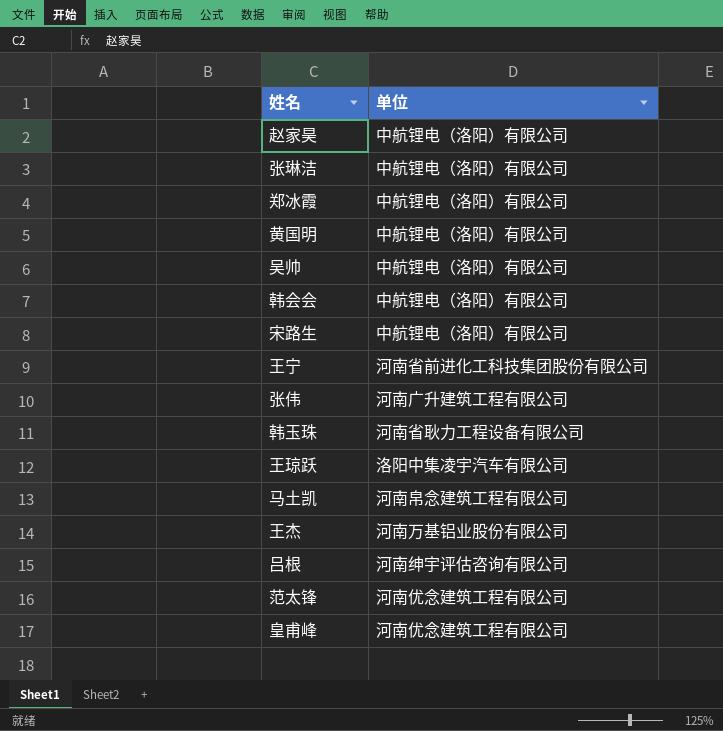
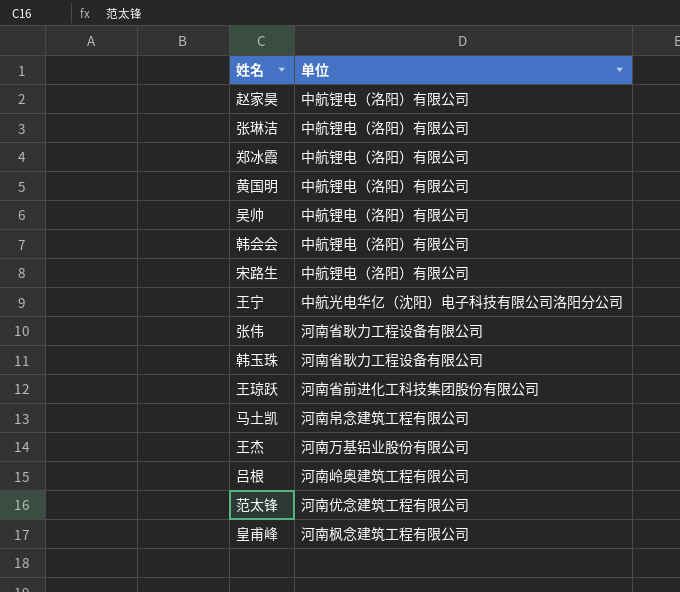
王宁 | 单位: 河南省前进化工科技集团股份有限公司 -> 中航光电华亿（沈阳）电子科技有限公司洛阳分公司
张伟 | 单位: 河南广升建筑工程有限公司 -> 河南省耿力工程设备有限公司
王琼跃 | 单位: 洛阳中集凌宇汽车有限公司 -> 河南省前进化工科技集团股份有限公司
吕根 | 单位: 河南绅宇评估咨询有限公司 -> 河南岭奥建筑工程有限公司
皇甫峰 | 单位: 河南优念建筑工程有限公司 -> 河南枫念建筑工程有限公司

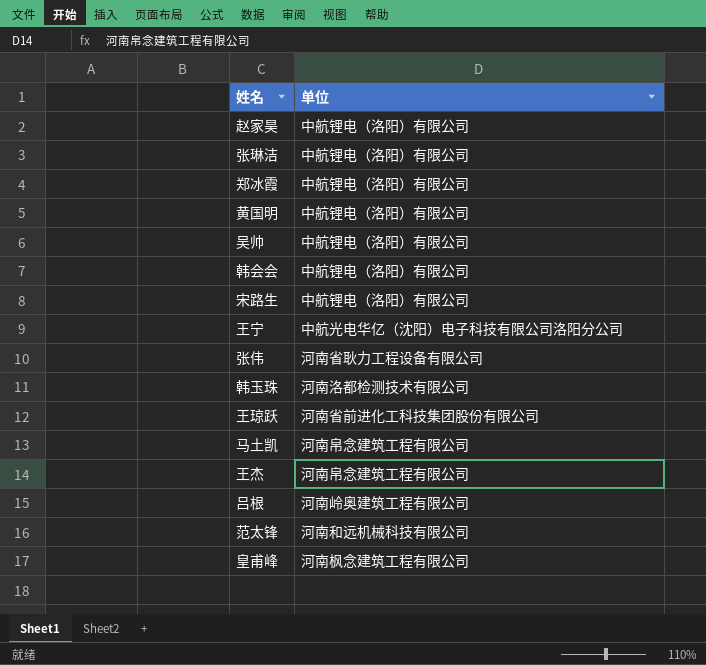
韩玉珠 | 单位: 河南省耿力工程设备有限公司 -> 河南洛都检测技术有限公司
王杰 | 单位: 河南万基铝业股份有限公司 -> 河南帛念建筑工程有限公司
范太锋 | 单位: 河南优念建筑工程有限公司 -> 河南和远机械科技有限公司

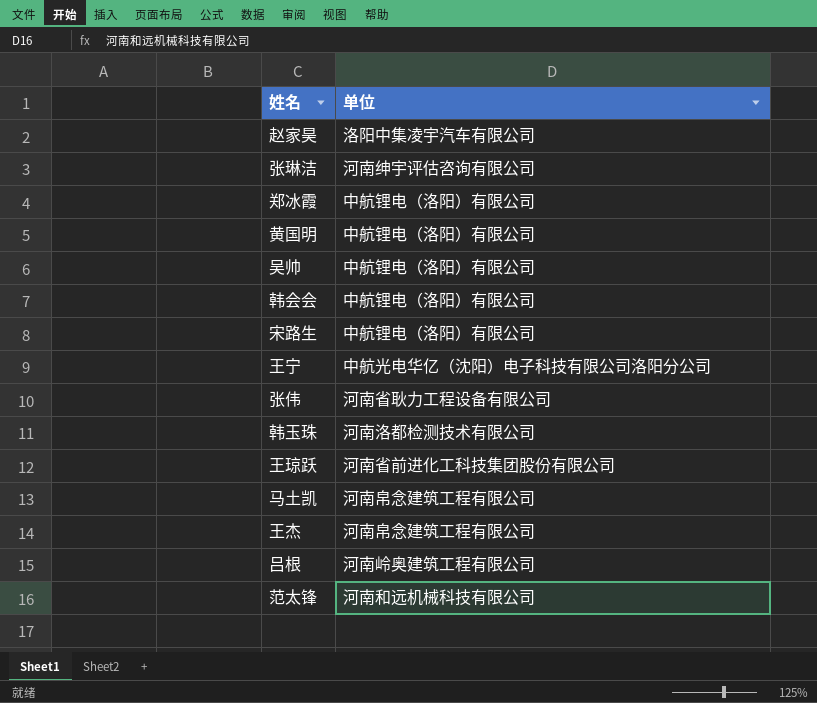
row 皇甫峰: 河南枫念建筑工程有限公司 -> none
赵家昊 | 单位: 中航锂电（洛阳）有限公司 -> 洛阳中集凌宇汽车有限公司
张琳洁 | 单位: 中航锂电（洛阳）有限公司 -> 河南绅宇评估咨询有限公司

